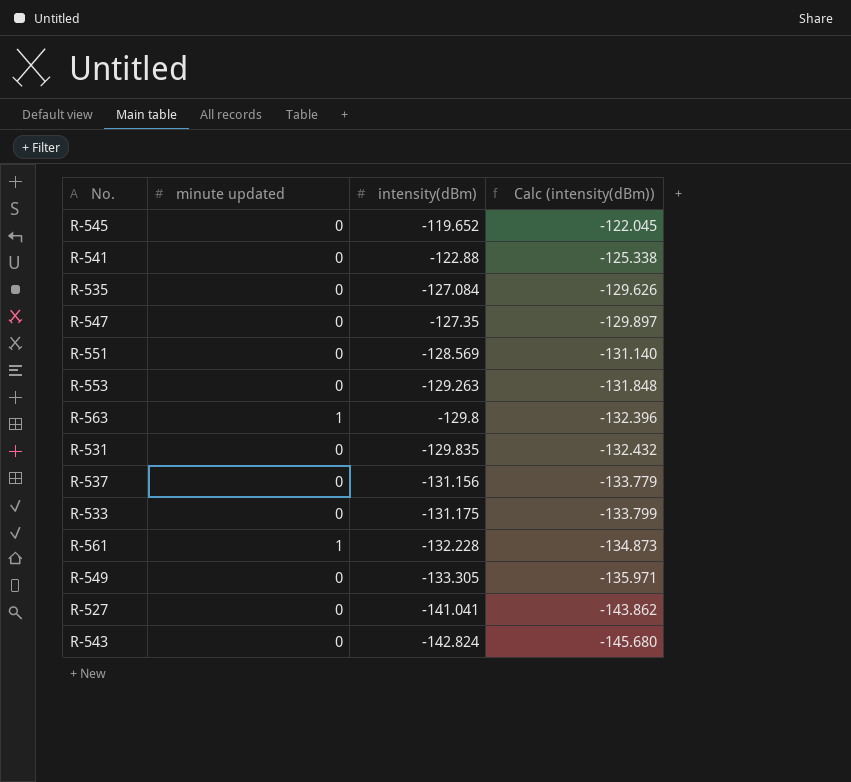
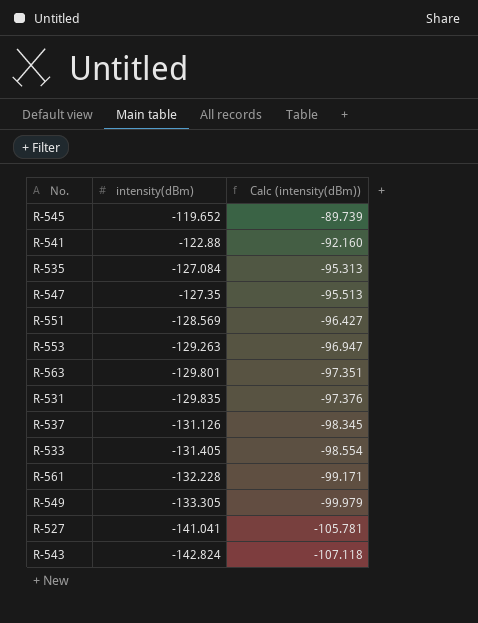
column minute updated | position: 2 -> none
column Calc (intensity(dBm)) | formula: [intensity(dBm)] * 1.02 -> [intensity(dBm)] * 0.75
R-563 | intensity(dBm): -129.8 -> -129.801
R-537 | intensity(dBm): -131.156 -> -131.126
R-533 | intensity(dBm): -131.175 -> -131.405

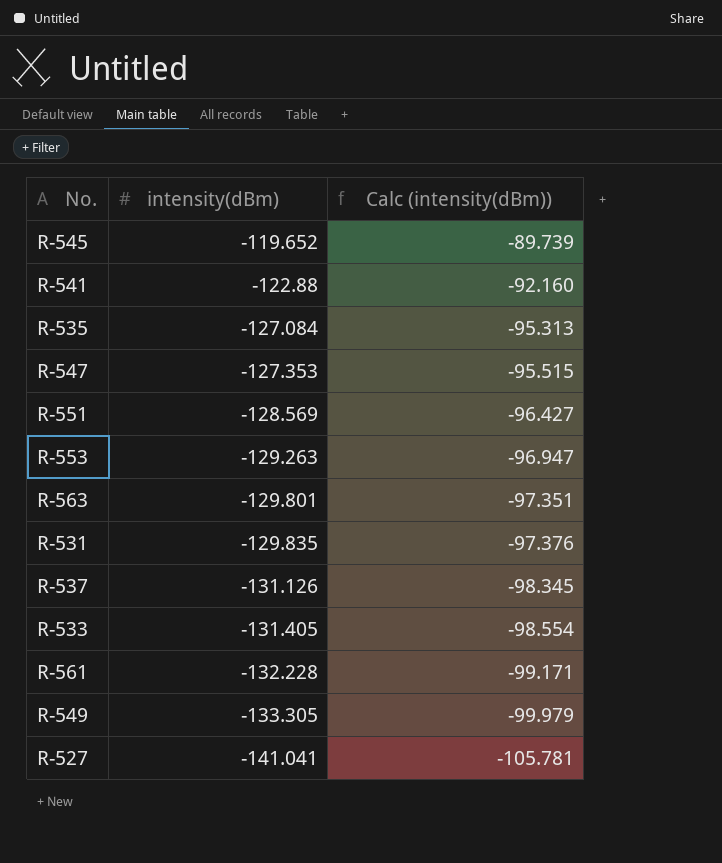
row R-543: -142.824 | -107.118 -> none
R-547 | intensity(dBm): -127.35 -> -127.353
R-547 | Calc (intensity(dBm)): -95.513 -> -95.515

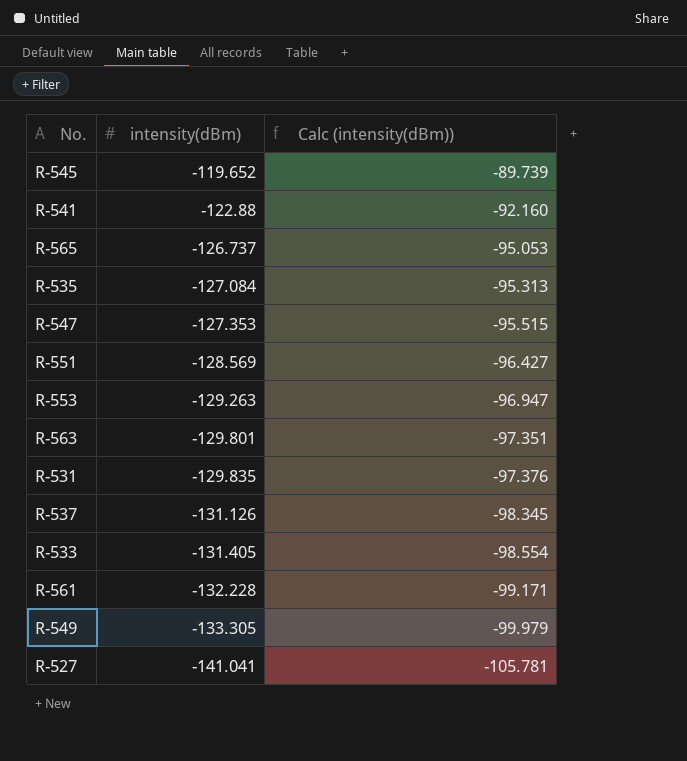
row R-565: none -> -126.737 | -95.053

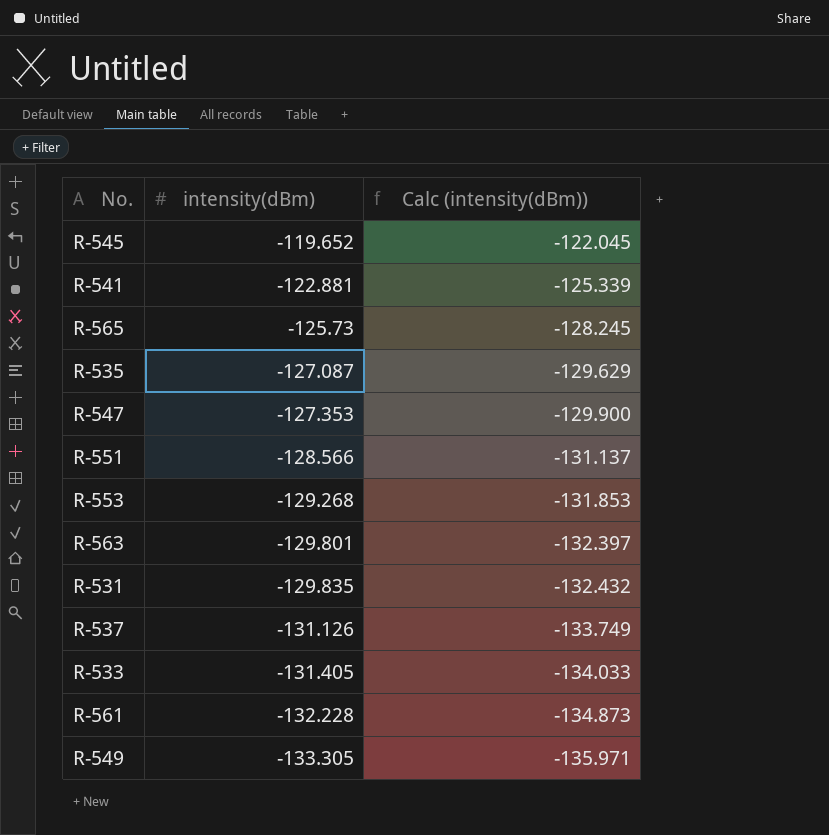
column Calc (intensity(dBm)) | formula: [intensity(dBm)] * 0.75 -> [intensity(dBm)] * 1.02
row R-527: -141.041 | -105.781 -> none
R-541 | intensity(dBm): -122.88 -> -122.881
R-565 | intensity(dBm): -126.737 -> -125.73
R-535 | intensity(dBm): -127.084 -> -127.087
R-551 | intensity(dBm): -128.569 -> -128.566
R-553 | intensity(dBm): -129.263 -> -129.268

